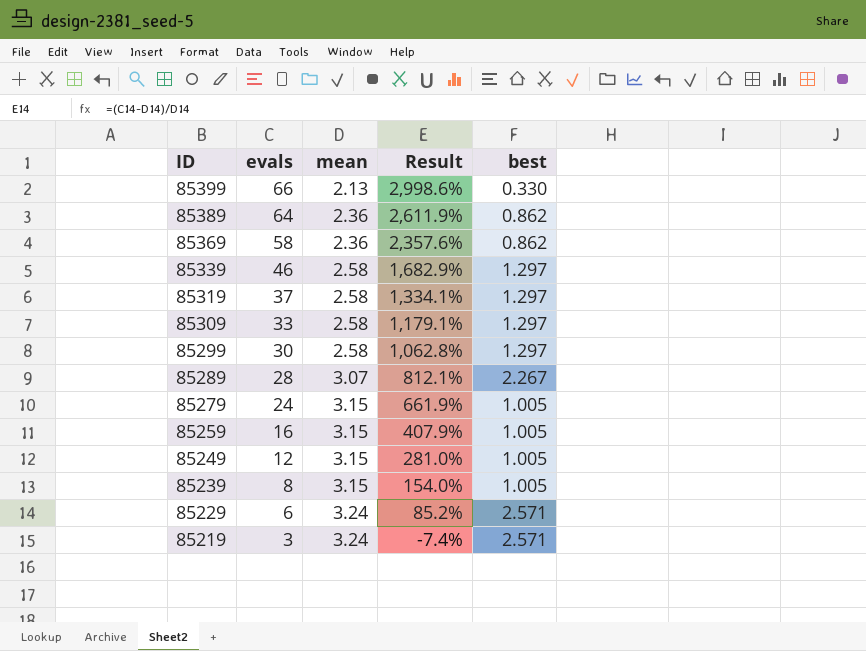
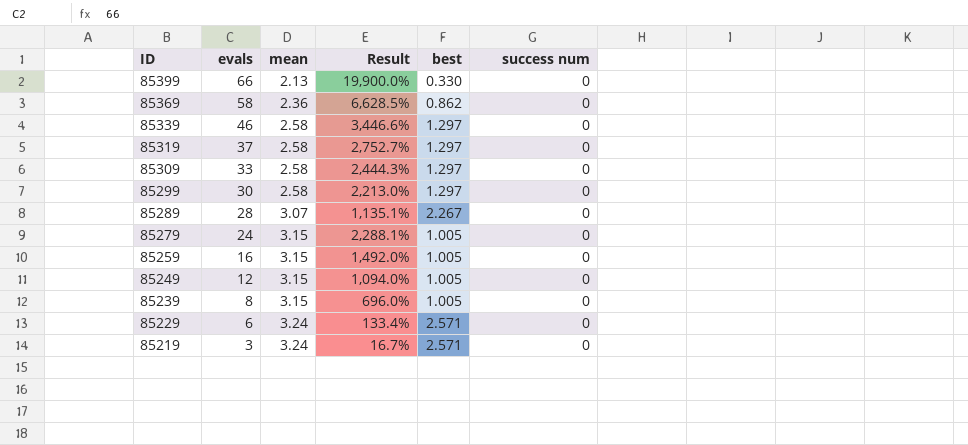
column Result | formula: ([evals] - [mean]) / [mean] -> ([evals] - [best]) / [best]
column success num | position: none -> 6
row 85389: 64 | 2.36 | 2,611.9% | 0.862 -> none

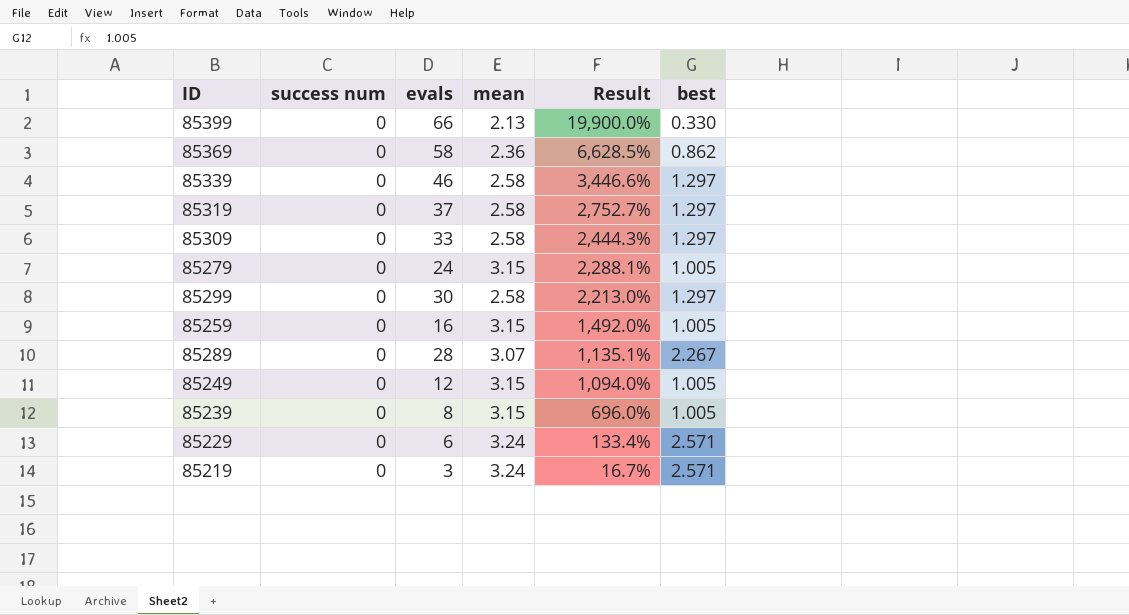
row order: ID descending -> Result descending
column success num | position: 6 -> 2

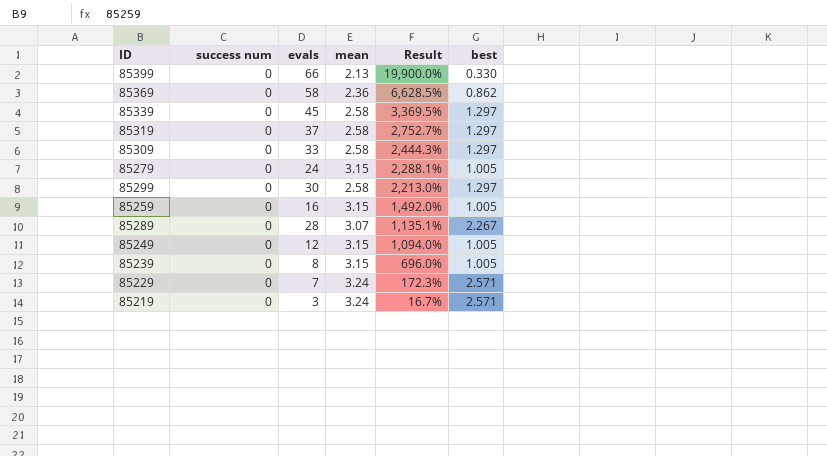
85339 | evals: 46 -> 45
85339 | Result: 3,446.6% -> 3,369.5%
85229 | evals: 6 -> 7
85229 | Result: 133.4% -> 172.3%

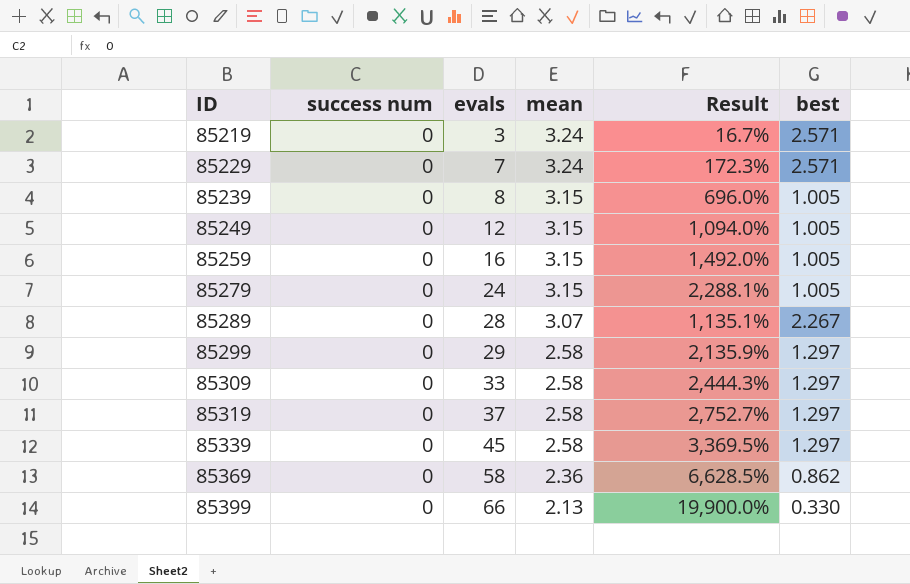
row order: Result descending -> ID ascending
85299 | evals: 30 -> 29
85299 | Result: 2,213.0% -> 2,135.9%

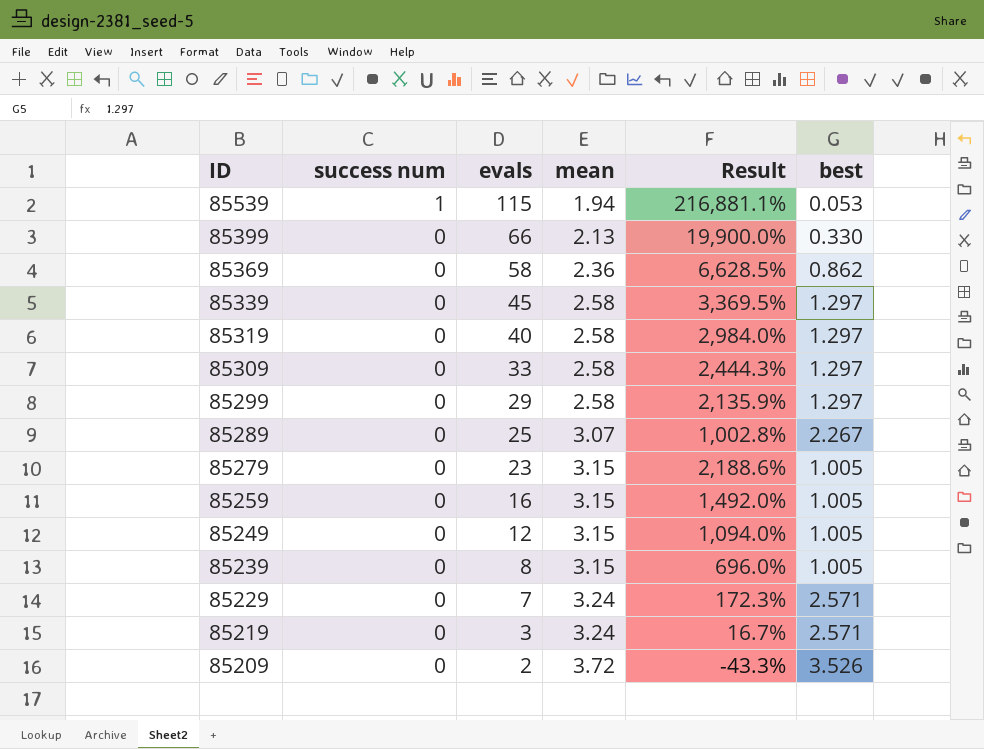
row order: ID ascending -> ID descending
row 85539: none -> 1 | 115 | 1.94 | 216,881.1% | 0.053
85319 | evals: 37 -> 40
85319 | Result: 2,752.7% -> 2,984.0%
85289 | evals: 28 -> 25
85289 | Result: 1,135.1% -> 1,002.8%
85279 | evals: 24 -> 23
85279 | Result: 2,288.1% -> 2,188.6%
row 85209: none -> 0 | 2 | 3.72 | -43.3% | 3.526

